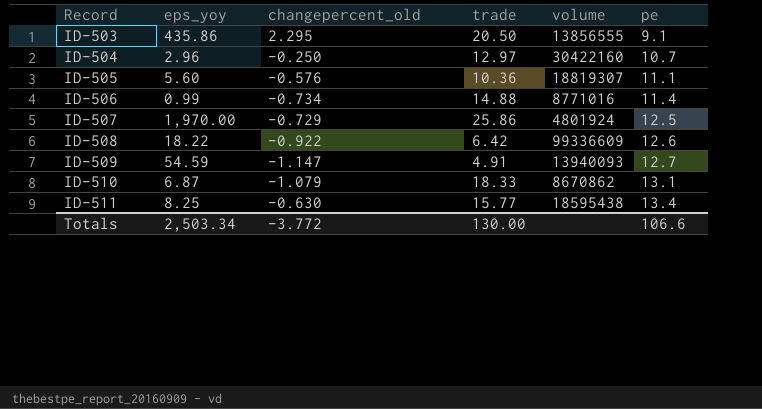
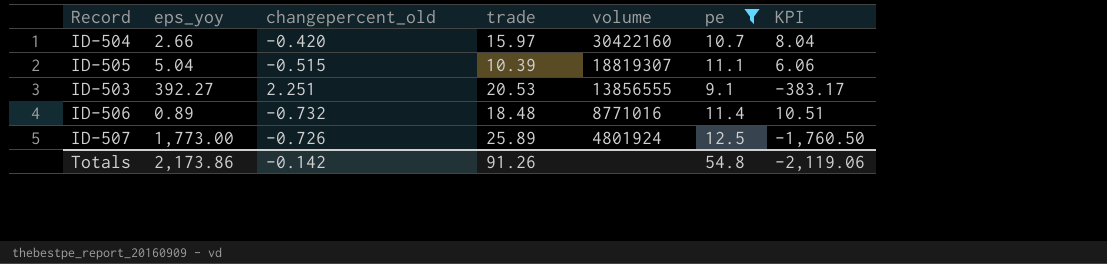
filter: none -> pe <= 12.5
row order: Record ascending -> volume descending
column KPI | formula: none -> [pe] - [eps_yoy]
ID-504 | eps_yoy: 2.96 -> 2.66
ID-504 | changepercent_old: -0.250 -> -0.420
ID-504 | trade: 12.97 -> 15.97
ID-505 | eps_yoy: 5.60 -> 5.04
ID-505 | changepercent_old: -0.576 -> -0.515
ID-505 | trade: 10.36 -> 10.39
ID-503 | eps_yoy: 435.86 -> 392.27
ID-503 | changepercent_old: 2.295 -> 2.251
ID-503 | trade: 20.50 -> 20.53
ID-506 | eps_yoy: 0.99 -> 0.89
ID-506 | changepercent_old: -0.734 -> -0.732
ID-506 | trade: 14.88 -> 18.48
ID-507 | eps_yoy: 1,970.00 -> 1,773.00
ID-507 | changepercent_old: -0.729 -> -0.726
ID-507 | trade: 25.86 -> 25.89
Totals | eps_yoy: 2,503.34 -> 2,173.86
Totals | changepercent_old: -3.772 -> -0.142
Totals | trade: 130.00 -> 91.26
Totals | pe: 106.6 -> 54.8

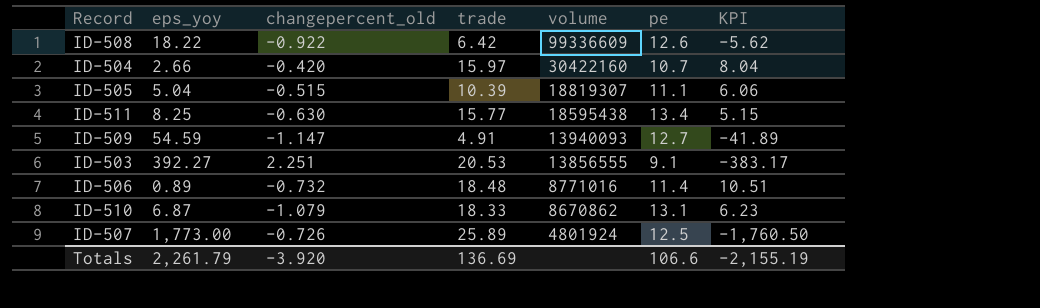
filter: pe <= 12.5 -> none
Totals | eps_yoy: 2,173.86 -> 2,261.79
Totals | changepercent_old: -0.142 -> -3.920
Totals | trade: 91.26 -> 136.69
Totals | pe: 54.8 -> 106.6
Totals | KPI: -2,119.06 -> -2,155.19

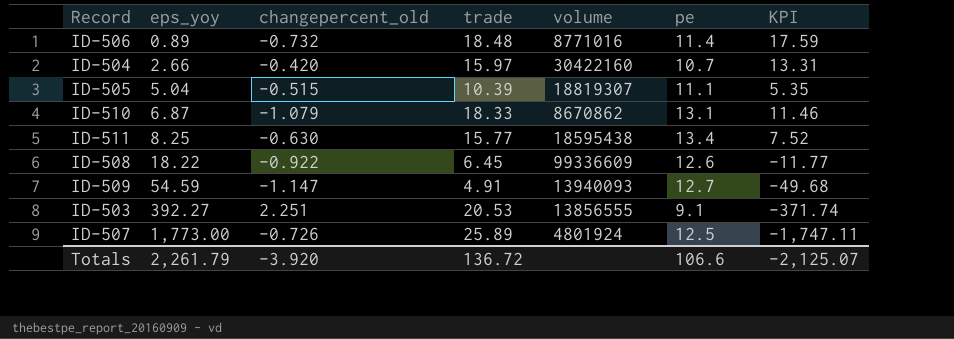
row order: volume descending -> eps_yoy ascending
column KPI | formula: [pe] - [eps_yoy] -> [trade] - [eps_yoy]
ID-508 | trade: 6.42 -> 6.45
Totals | trade: 136.69 -> 136.72
Totals | KPI: -2,155.19 -> -2,125.07

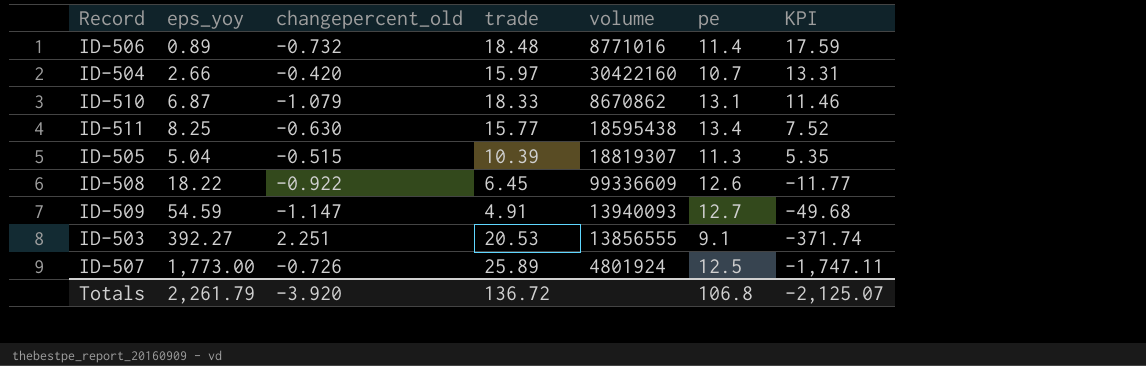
row order: eps_yoy ascending -> KPI descending
ID-505 | pe: 11.1 -> 11.3
Totals | pe: 106.6 -> 106.8

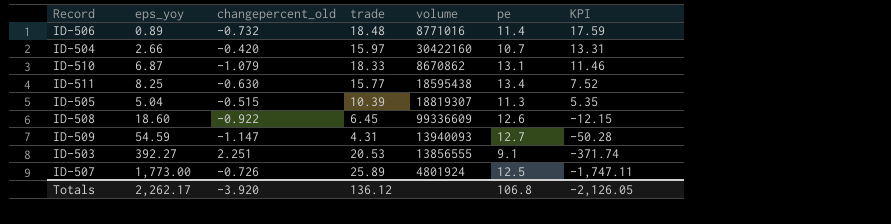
ID-508 | eps_yoy: 18.22 -> 18.60
ID-508 | KPI: -11.77 -> -12.15
ID-509 | trade: 4.91 -> 4.31
ID-509 | KPI: -49.68 -> -50.28
Totals | eps_yoy: 2,261.79 -> 2,262.17
Totals | trade: 136.72 -> 136.12
Totals | KPI: -2,125.07 -> -2,126.05

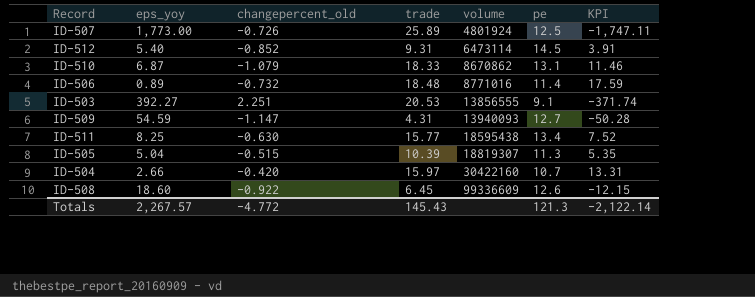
row order: KPI descending -> volume ascending
row ID-512: none -> 5.40 | -0.852 | 9.31 | 6473114 | 14.5 | 3.91
Totals | eps_yoy: 2,262.17 -> 2,267.57
Totals | changepercent_old: -3.920 -> -4.772
Totals | trade: 136.12 -> 145.43
Totals | pe: 106.8 -> 121.3
Totals | KPI: -2,126.05 -> -2,122.14

